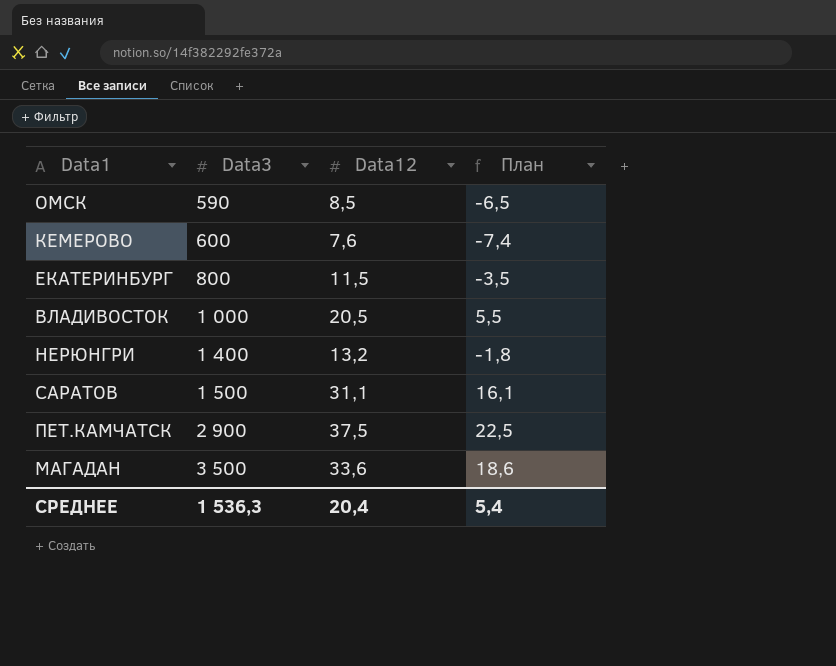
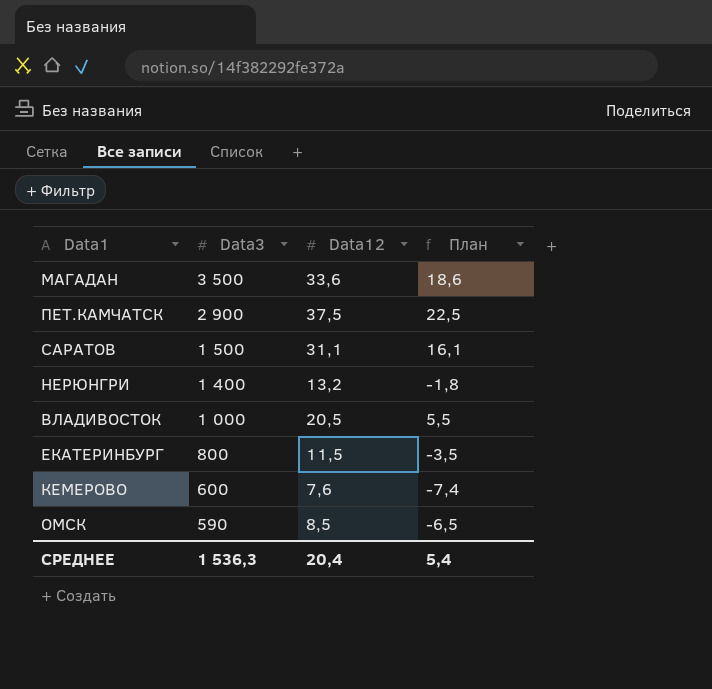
row order: Data3 ascending -> Data3 descending

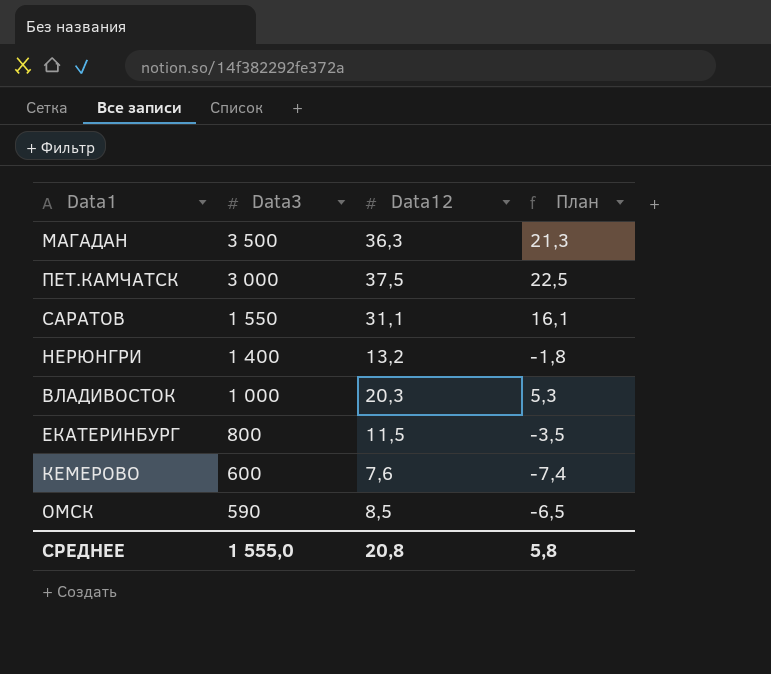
МАГАДАН | Data12: 33,6 -> 36,3
МАГАДАН | План: 18,6 -> 21,3
ПЕТ.КАМЧАТСК | Data3: 2 900 -> 3 000
САРАТОВ | Data3: 1 500 -> 1 550
ВЛАДИВОСТОК | Data12: 20,5 -> 20,3
ВЛАДИВОСТОК | План: 5,5 -> 5,3
СРЕДНЕЕ | Data3: 1 536,3 -> 1 555,0
СРЕДНЕЕ | Data12: 20,4 -> 20,8
СРЕДНЕЕ | План: 5,4 -> 5,8

